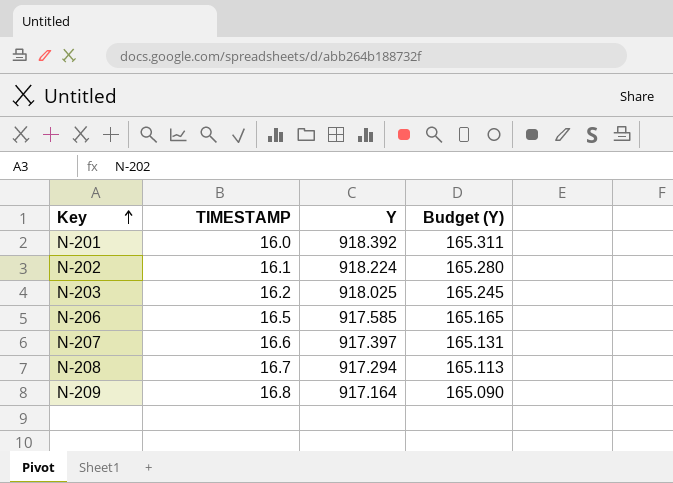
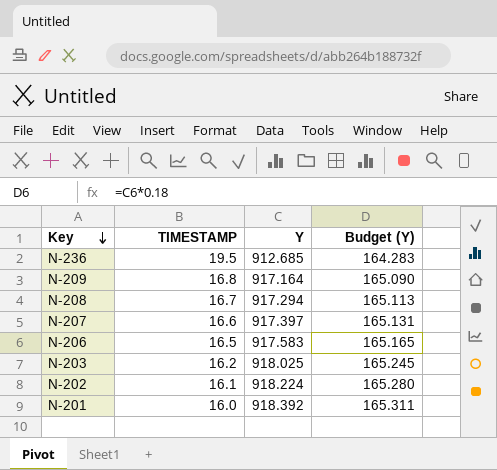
row order: Key ascending -> Key descending
row N-236: none -> 19.5 | 912.685 | 164.283
N-206 | Y: 917.585 -> 917.583

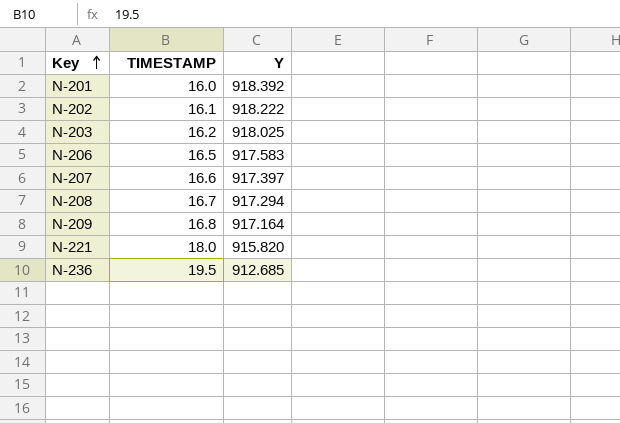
row order: Key descending -> Key ascending
column Budget (Y) | formula: [Y] * 0.18 -> none
N-202 | Y: 918.224 -> 918.222
row N-221: none -> 18.0 | 915.820

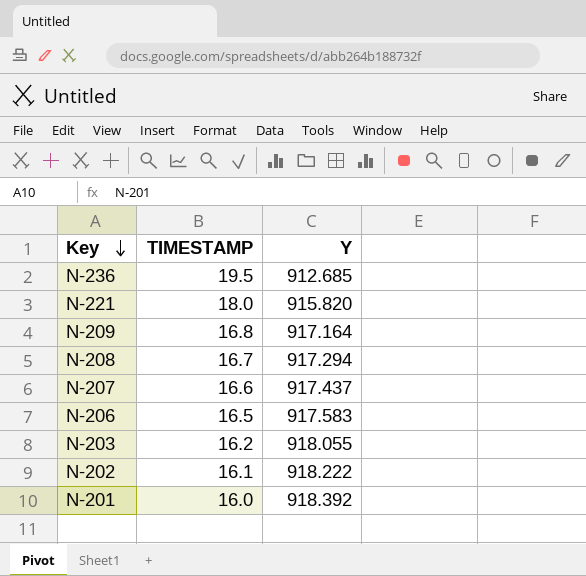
row order: Key ascending -> Key descending
N-207 | Y: 917.397 -> 917.437
N-203 | Y: 918.025 -> 918.055

